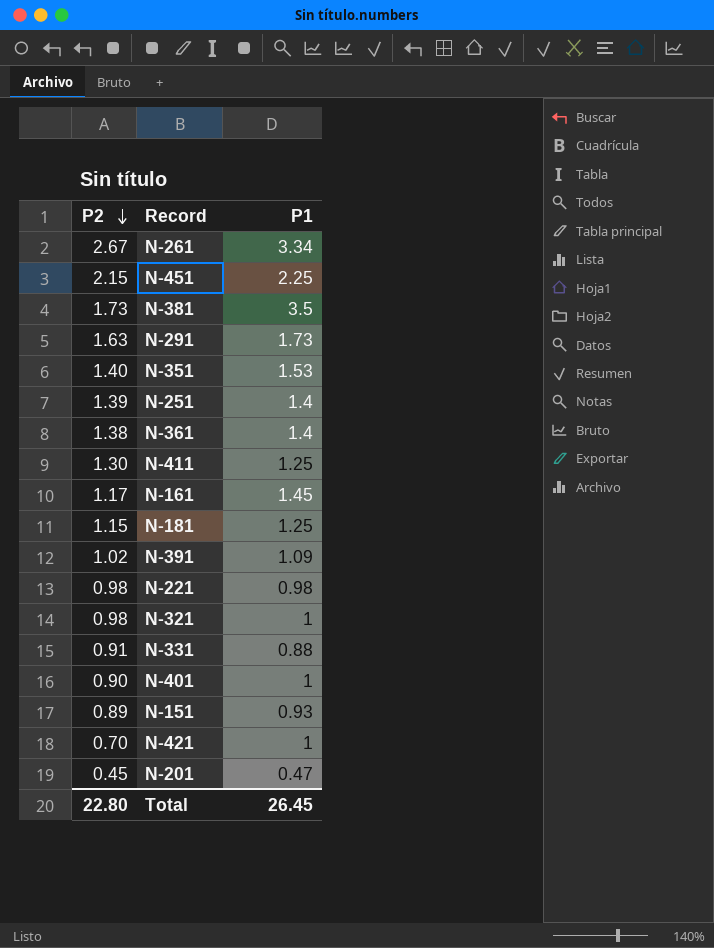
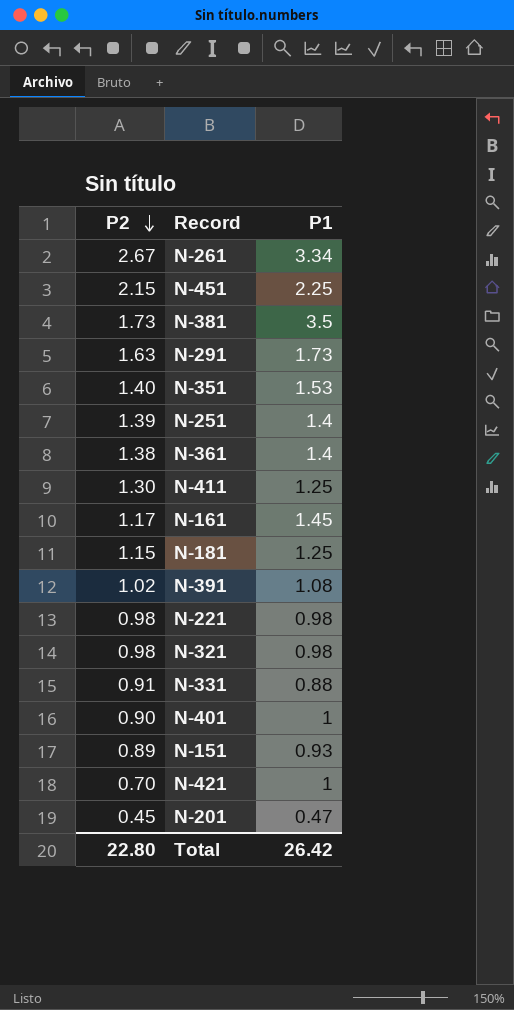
N-391 | P1: 1.09 -> 1.08
N-321 | P1: 1 -> 0.98
Total | P1: 26.45 -> 26.42

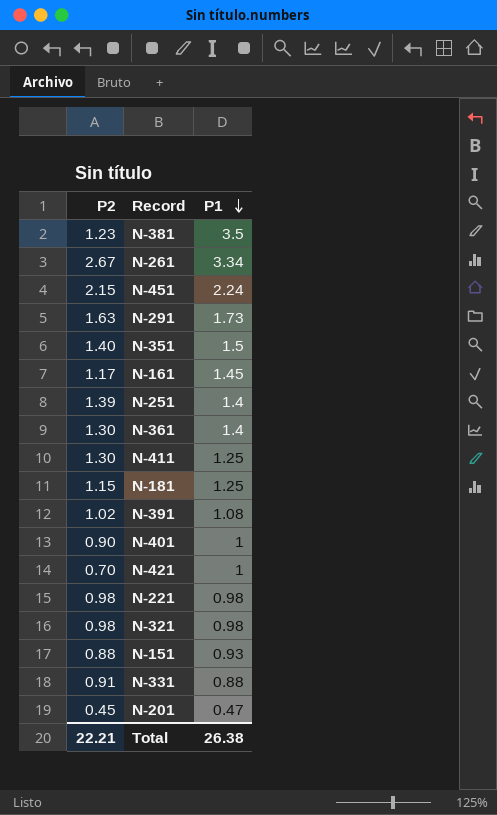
row order: P2 descending -> P1 descending
N-381 | P2: 1.73 -> 1.23
N-451 | P1: 2.25 -> 2.24
N-351 | P1: 1.53 -> 1.5
N-361 | P2: 1.38 -> 1.30
N-151 | P2: 0.89 -> 0.88
Total | P2: 22.80 -> 22.21
Total | P1: 26.42 -> 26.38

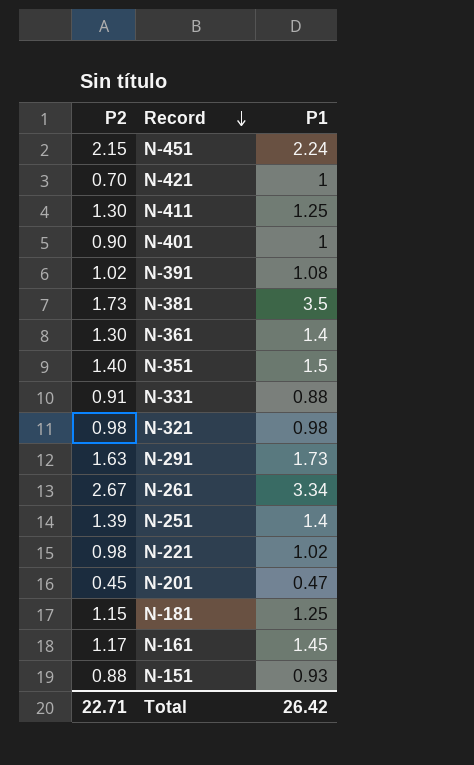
row order: P1 descending -> Record descending
N-381 | P2: 1.23 -> 1.73
N-221 | P1: 0.98 -> 1.02
Total | P2: 22.21 -> 22.71
Total | P1: 26.38 -> 26.42

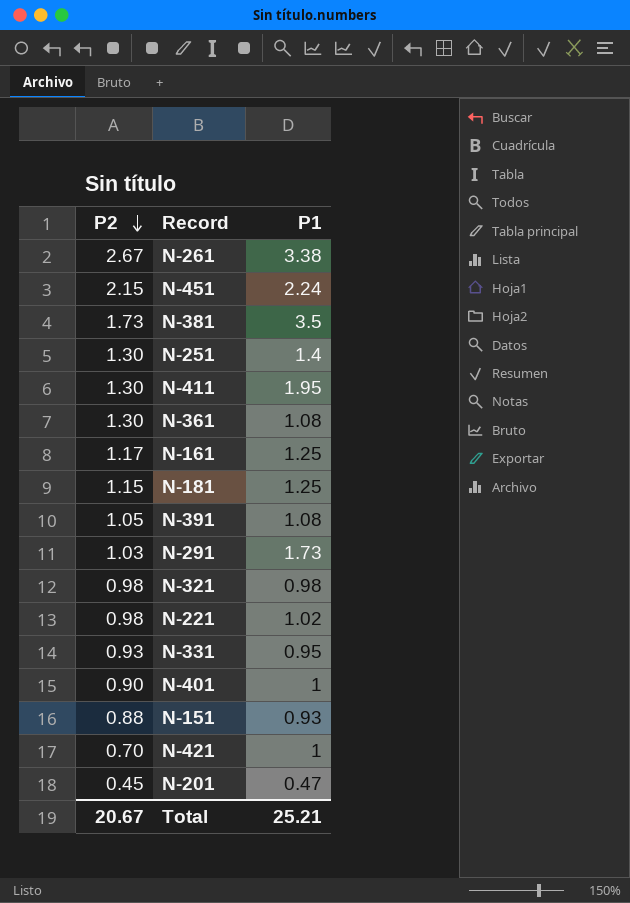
row order: Record descending -> P2 descending
row N-351: 1.40 | 1.5 -> none
N-261 | P1: 3.34 -> 3.38
N-251 | P2: 1.39 -> 1.30
N-411 | P1: 1.25 -> 1.95
N-361 | P1: 1.4 -> 1.08
N-161 | P1: 1.45 -> 1.25
N-391 | P2: 1.02 -> 1.05
N-291 | P2: 1.63 -> 1.03
N-331 | P2: 0.91 -> 0.93
N-331 | P1: 0.88 -> 0.95
Total | P2: 22.71 -> 20.67
Total | P1: 26.42 -> 25.21

